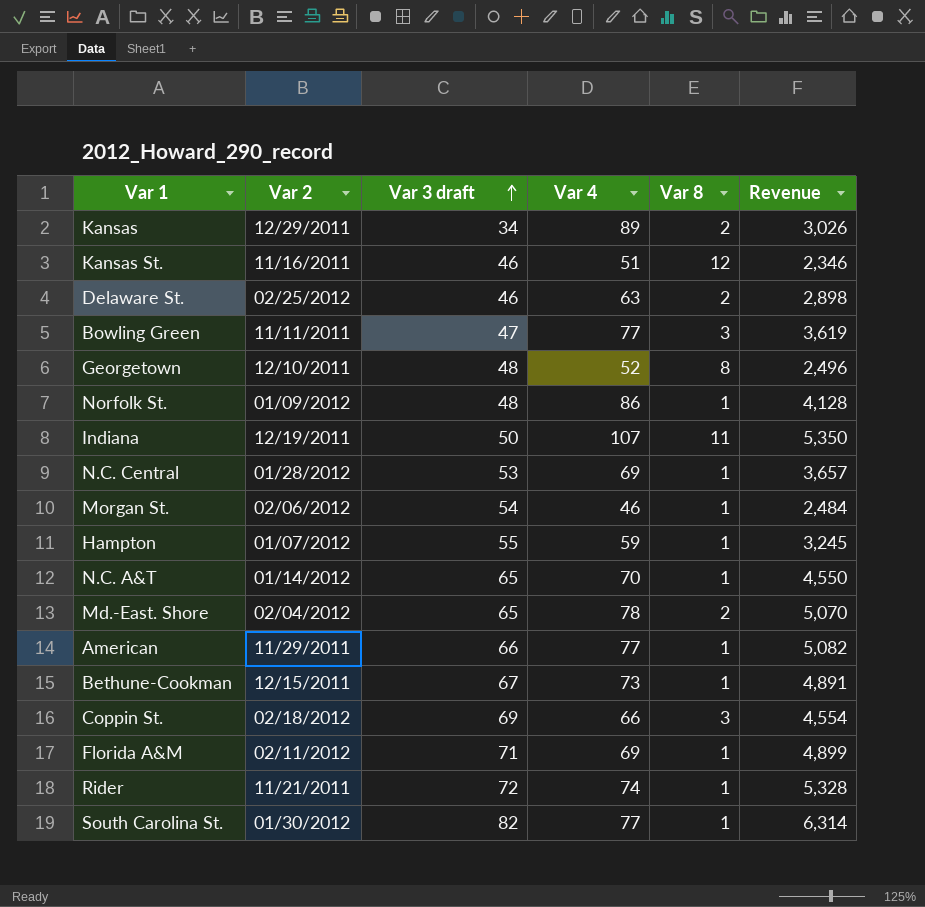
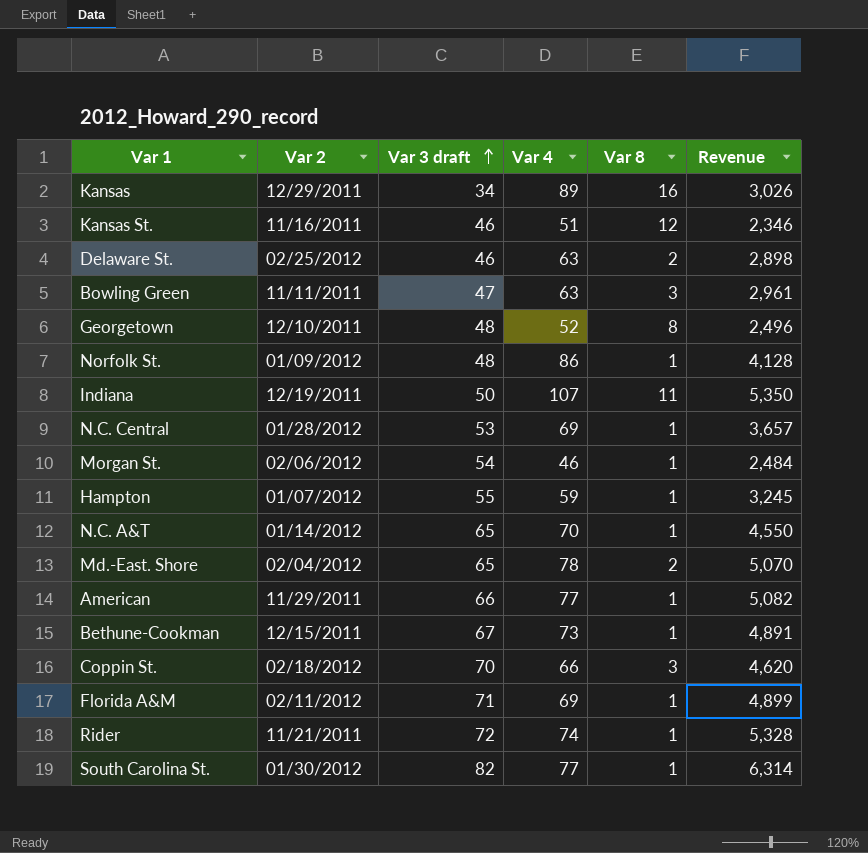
Kansas | Var 8: 2 -> 16
Bowling Green | Var 4: 77 -> 63
Bowling Green | Revenue: 3,619 -> 2,961
Coppin St. | Var 3 draft: 69 -> 70
Coppin St. | Revenue: 4,554 -> 4,620

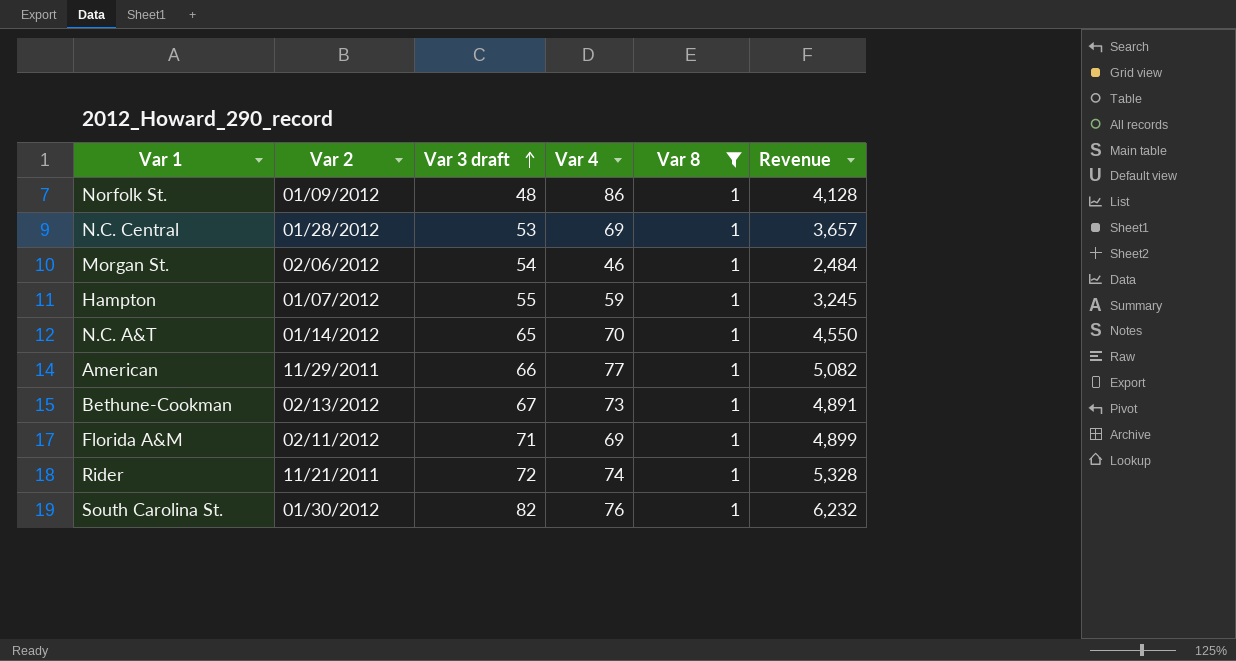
filter: none -> Var 8 = 1
Bethune-Cookman | Var 2: 12/15/2011 -> 02/13/2012
South Carolina St. | Var 4: 77 -> 76
South Carolina St. | Revenue: 6,314 -> 6,232

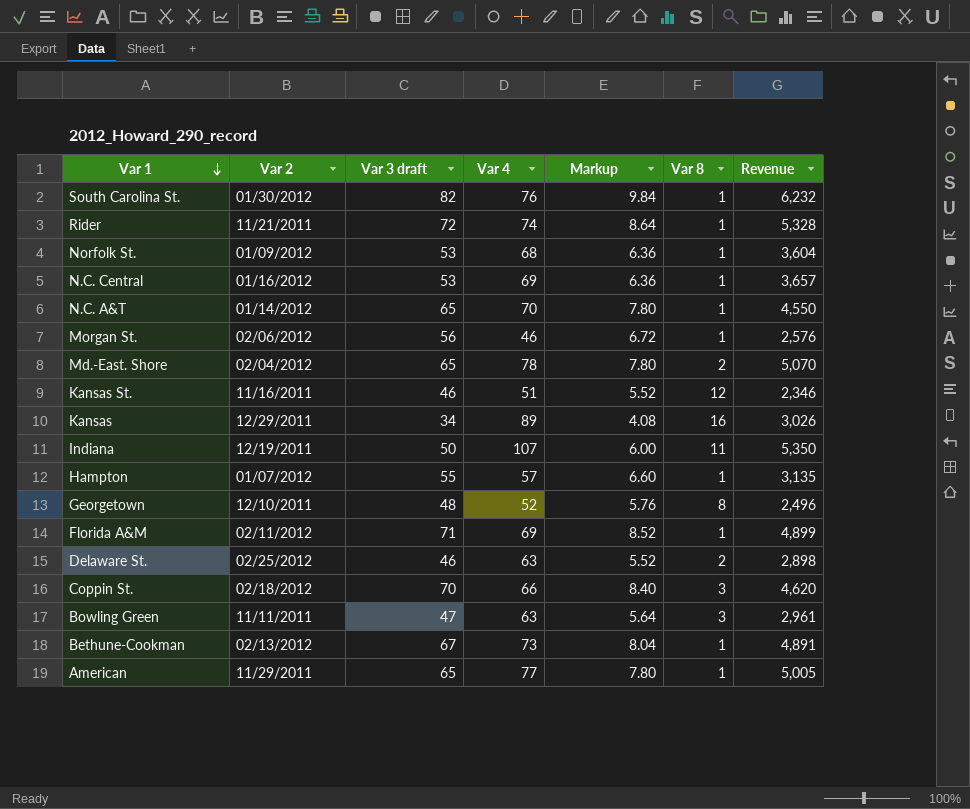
filter: Var 8 = 1 -> none
row order: Var 3 draft ascending -> Var 1 descending
column Markup | formula: none -> [Var 3 draft] * 0.12
Norfolk St. | Var 3 draft: 48 -> 53
Norfolk St. | Var 4: 86 -> 68
Norfolk St. | Revenue: 4,128 -> 3,604
N.C. Central | Var 2: 01/28/2012 -> 01/16/2012
Morgan St. | Var 3 draft: 54 -> 56
Morgan St. | Revenue: 2,484 -> 2,576
Hampton | Var 4: 59 -> 57
Hampton | Revenue: 3,245 -> 3,135
American | Var 3 draft: 66 -> 65
American | Revenue: 5,082 -> 5,005

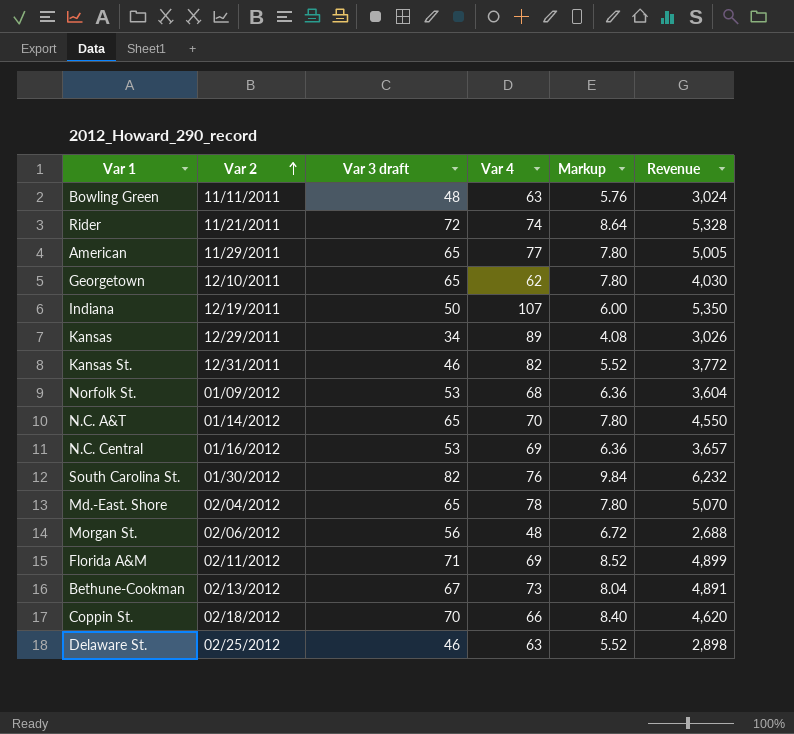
row order: Var 1 descending -> Var 2 ascending
column Var 8 | position: 6 -> none
row Hampton: 01/07/2012 | 55 | 57 | 6.60 | 1 | 3,135 -> none
Bowling Green | Var 3 draft: 47 -> 48
Bowling Green | Markup: 5.64 -> 5.76
Bowling Green | Revenue: 2,961 -> 3,024
Georgetown | Var 3 draft: 48 -> 65
Georgetown | Var 4: 52 -> 62
Georgetown | Markup: 5.76 -> 7.80
Georgetown | Revenue: 2,496 -> 4,030
Kansas St. | Var 2: 11/16/2011 -> 12/31/2011
Kansas St. | Var 4: 51 -> 82
Kansas St. | Revenue: 2,346 -> 3,772
Morgan St. | Var 4: 46 -> 48
Morgan St. | Revenue: 2,576 -> 2,688

